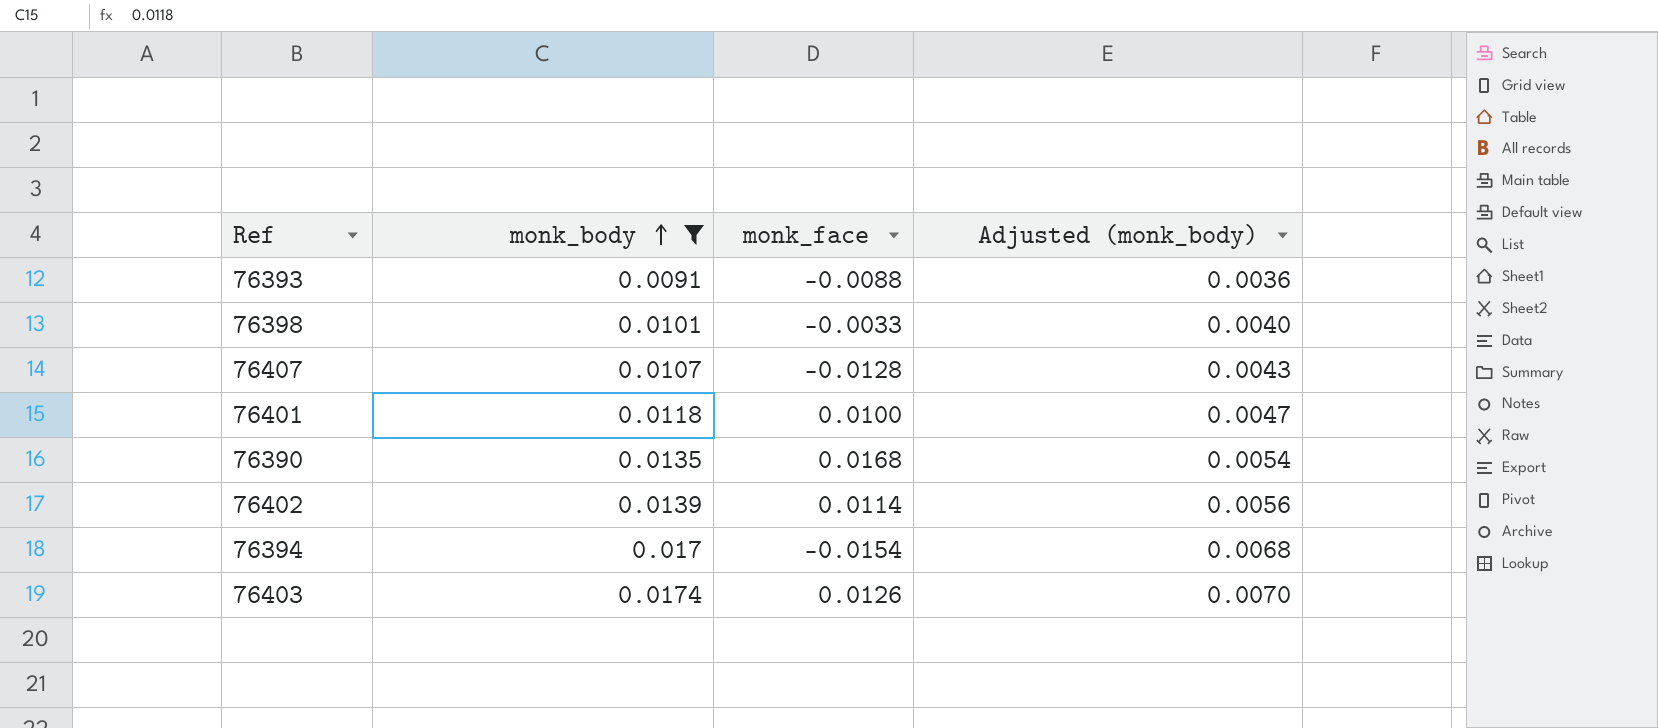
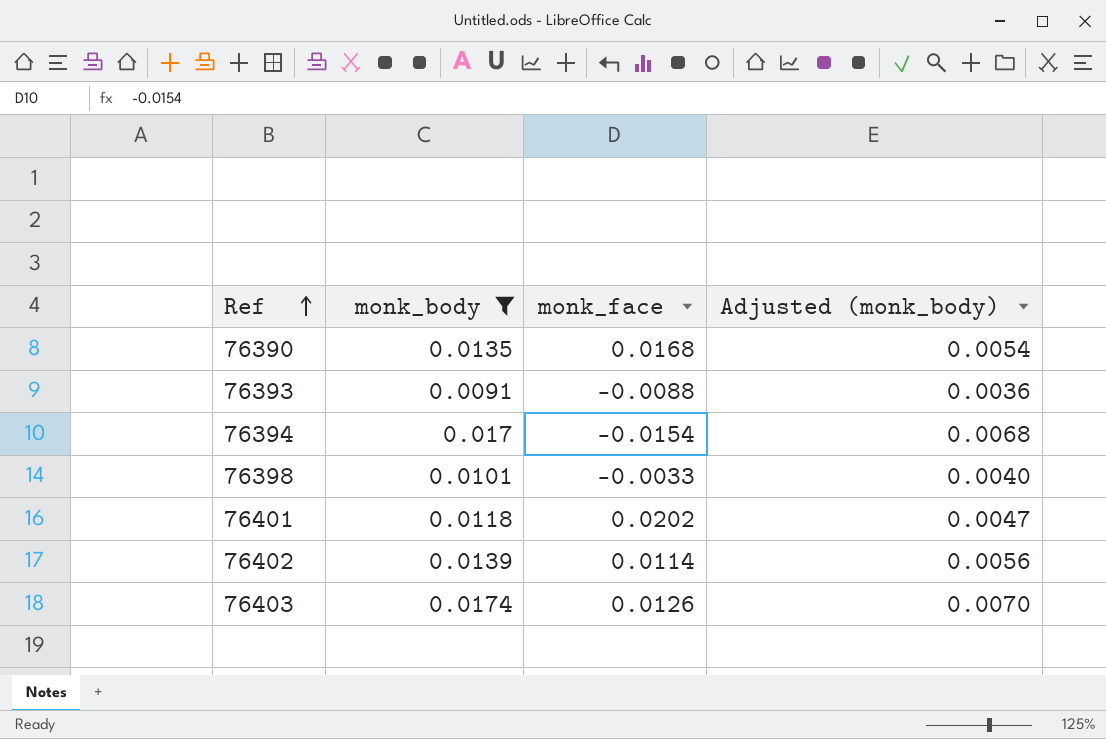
row order: monk_body ascending -> Ref ascending
row 76407: 0.0107 | -0.0128 | 0.0043 -> none
76401 | monk_face: 0.0100 -> 0.0202

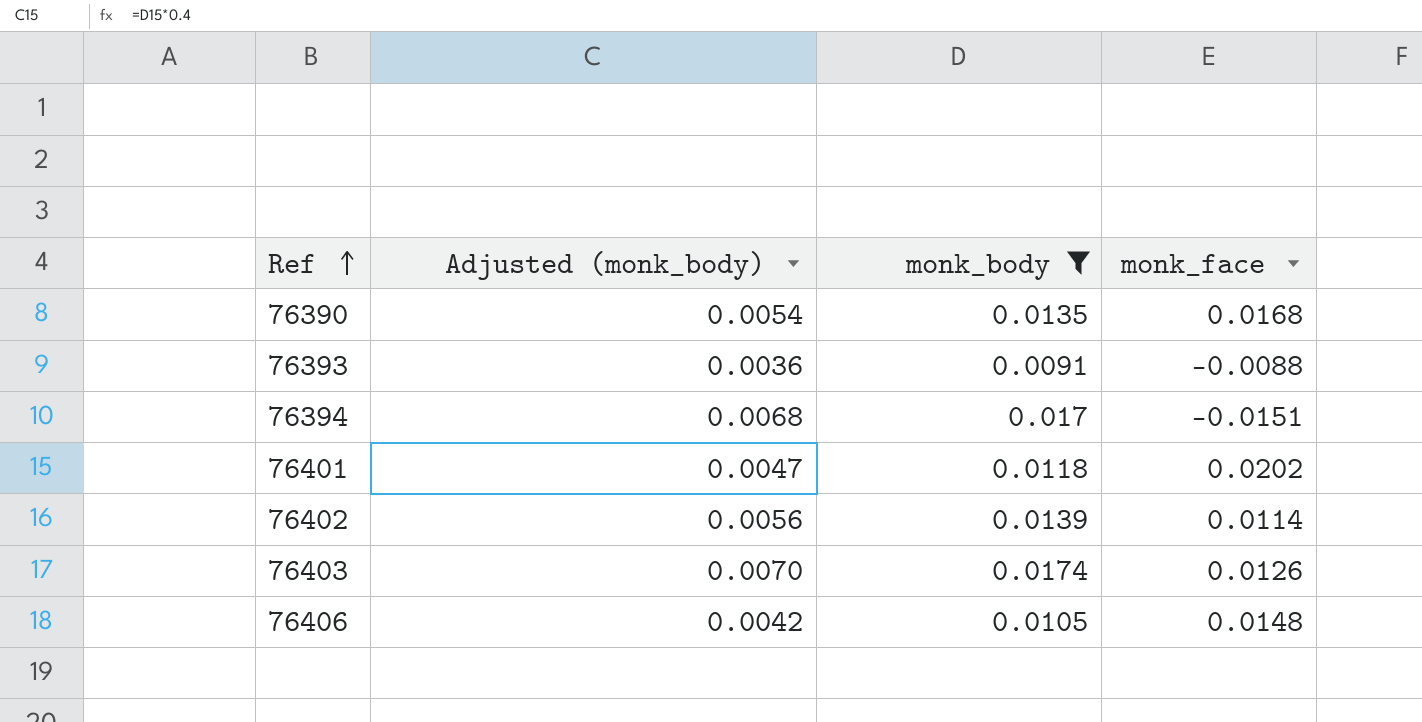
column Adjusted (monk_body) | position: 4 -> 2
row 76398: 0.0101 | -0.0033 | 0.0040 -> none
76394 | monk_face: -0.0154 -> -0.0151
row 76406: none -> 0.0042 | 0.0105 | 0.0148

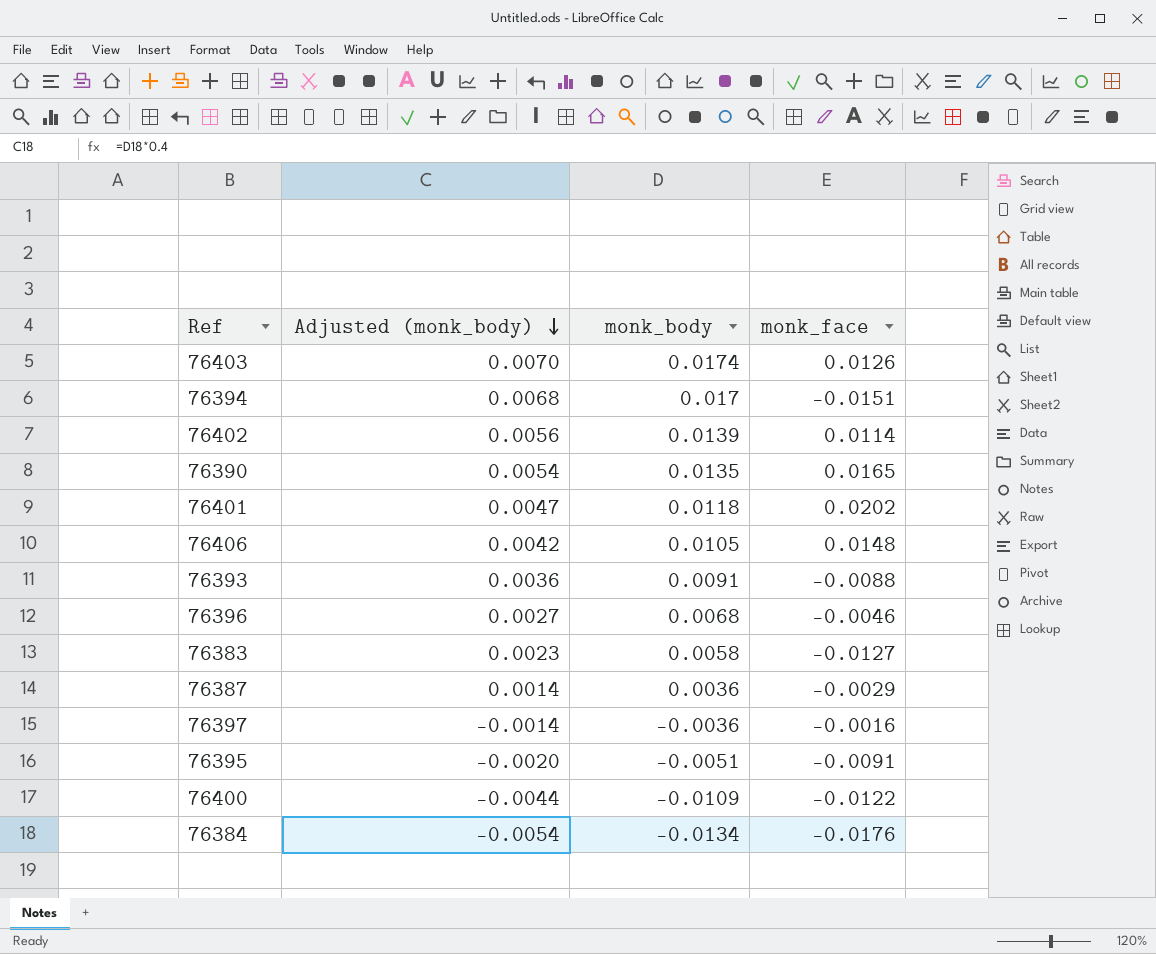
filter: monk_body >= 0.0091 -> none
row order: Ref ascending -> Adjusted (monk_body) descending
76390 | monk_face: 0.0168 -> 0.0165

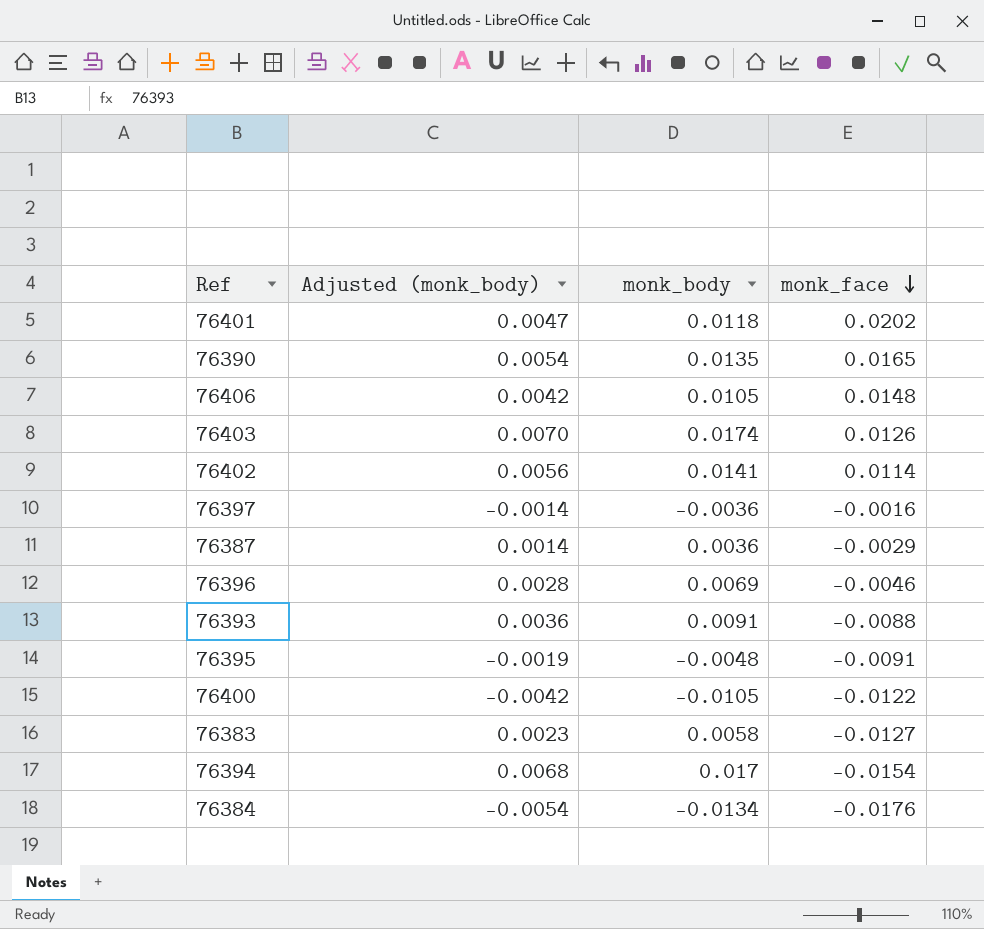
row order: Adjusted (monk_body) descending -> monk_face descending
76402 | monk_body: 0.0139 -> 0.0141
76396 | Adjusted (monk_body): 0.0027 -> 0.0028
76396 | monk_body: 0.0068 -> 0.0069
76395 | Adjusted (monk_body): -0.0020 -> -0.0019
76395 | monk_body: -0.0051 -> -0.0048
76400 | Adjusted (monk_body): -0.0044 -> -0.0042
76400 | monk_body: -0.0109 -> -0.0105
76394 | monk_face: -0.0151 -> -0.0154

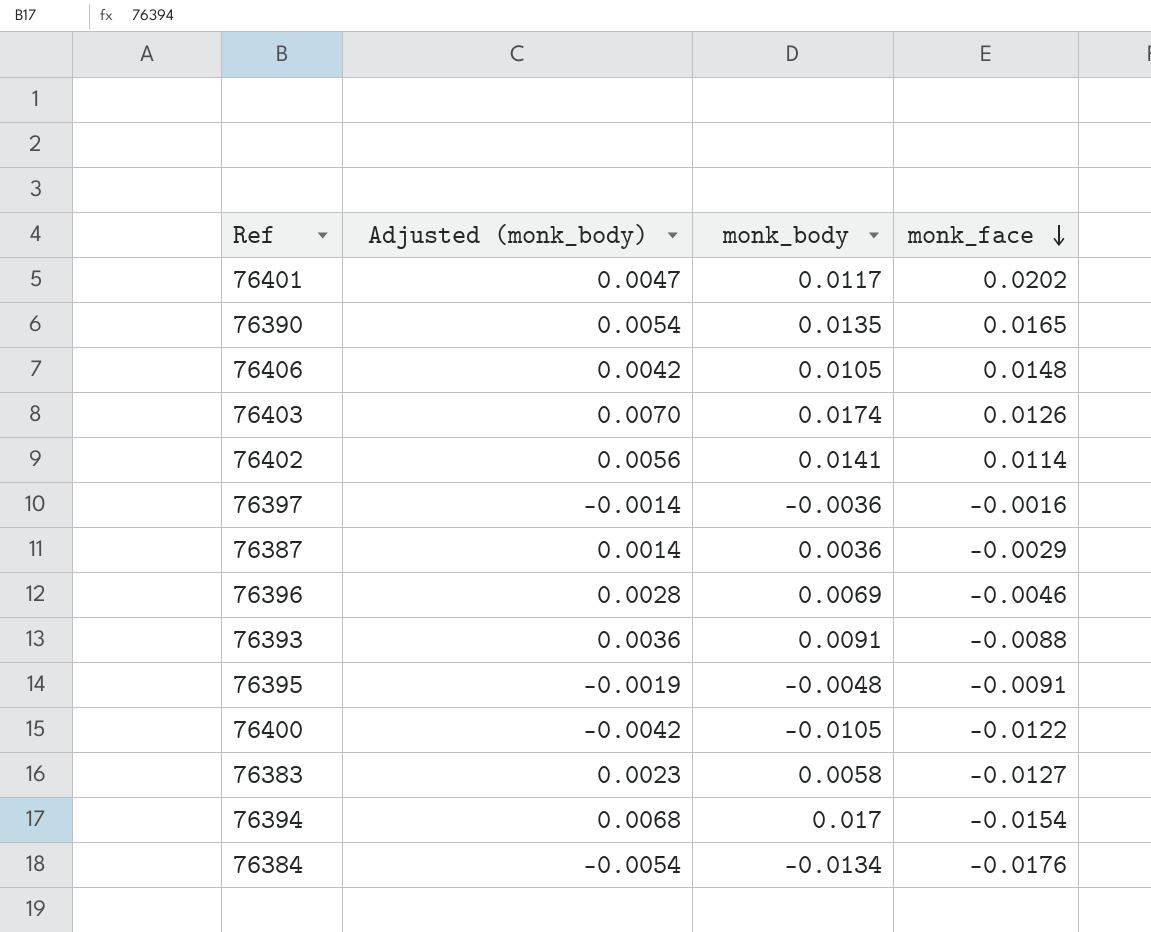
76401 | monk_body: 0.0118 -> 0.0117

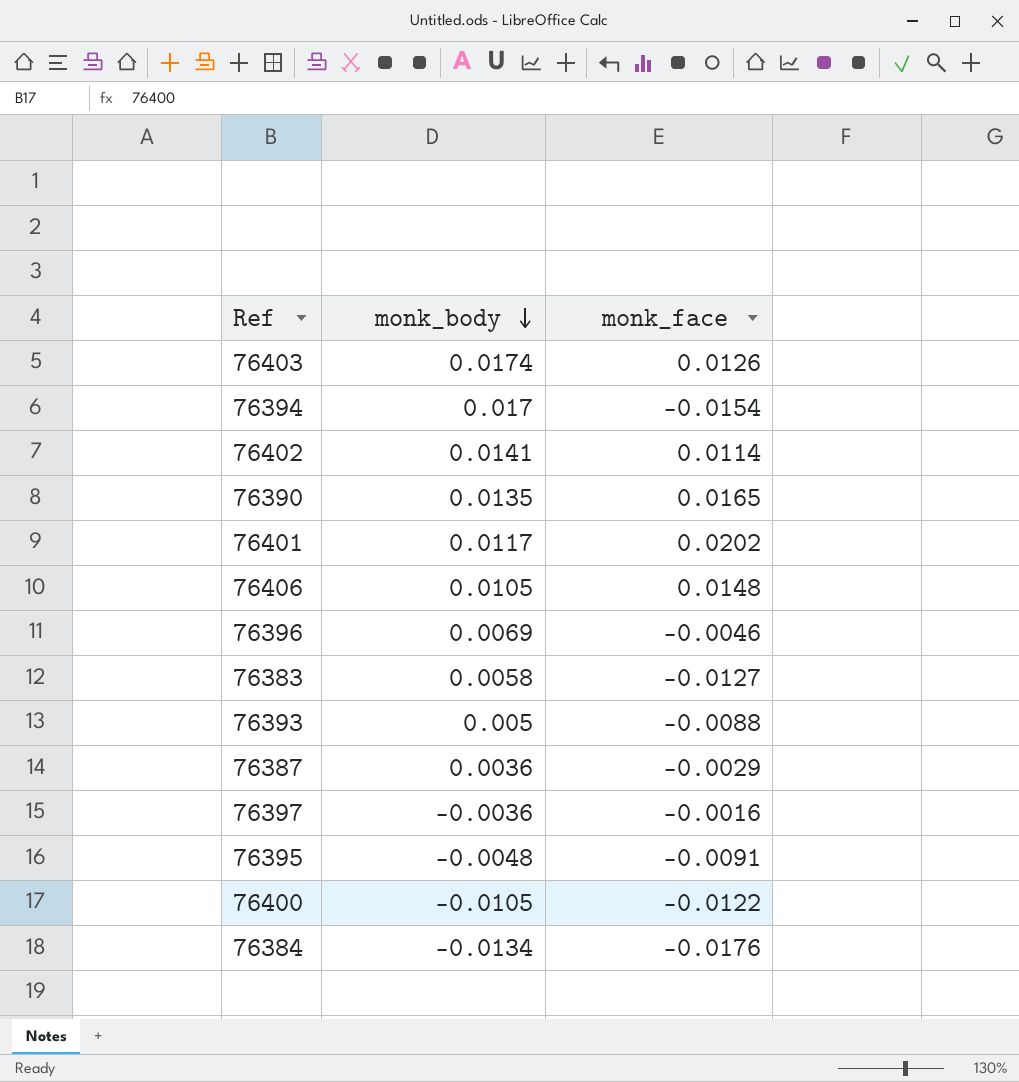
row order: monk_face descending -> monk_body descending
column Adjusted (monk_body) | formula: [monk_body] * 0.4 -> none
76393 | monk_body: 0.0091 -> 0.005

